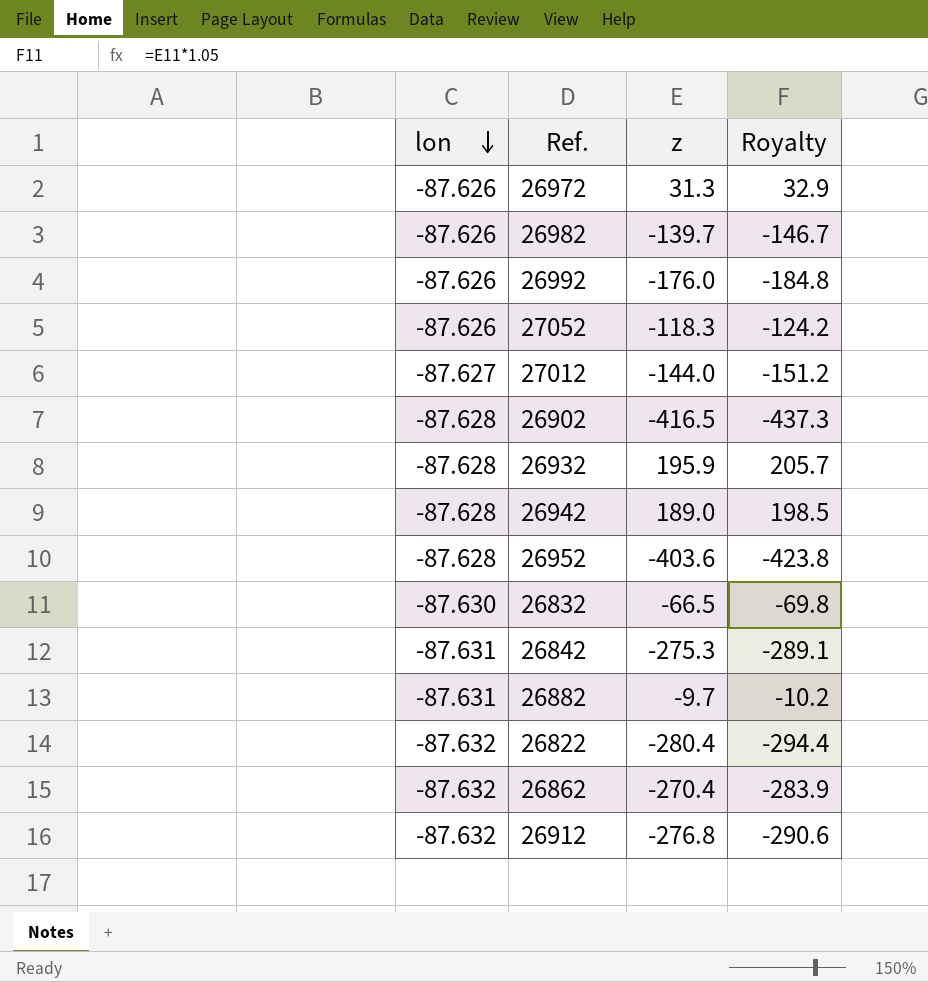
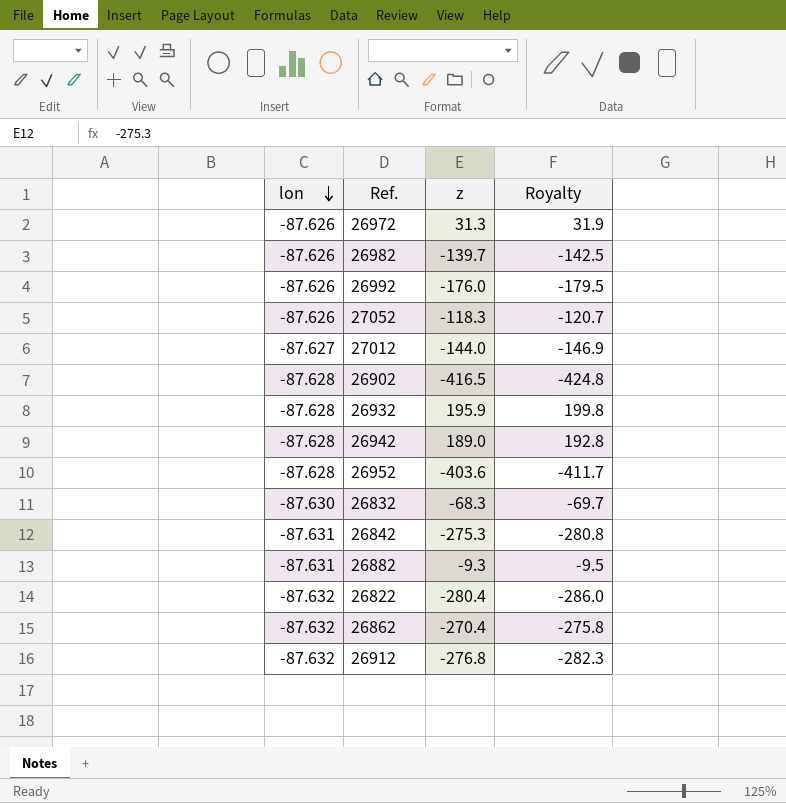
column Royalty | formula: [z] * 1.05 -> [z] * 1.02
26832 | z: -66.5 -> -68.3
26882 | z: -9.7 -> -9.3

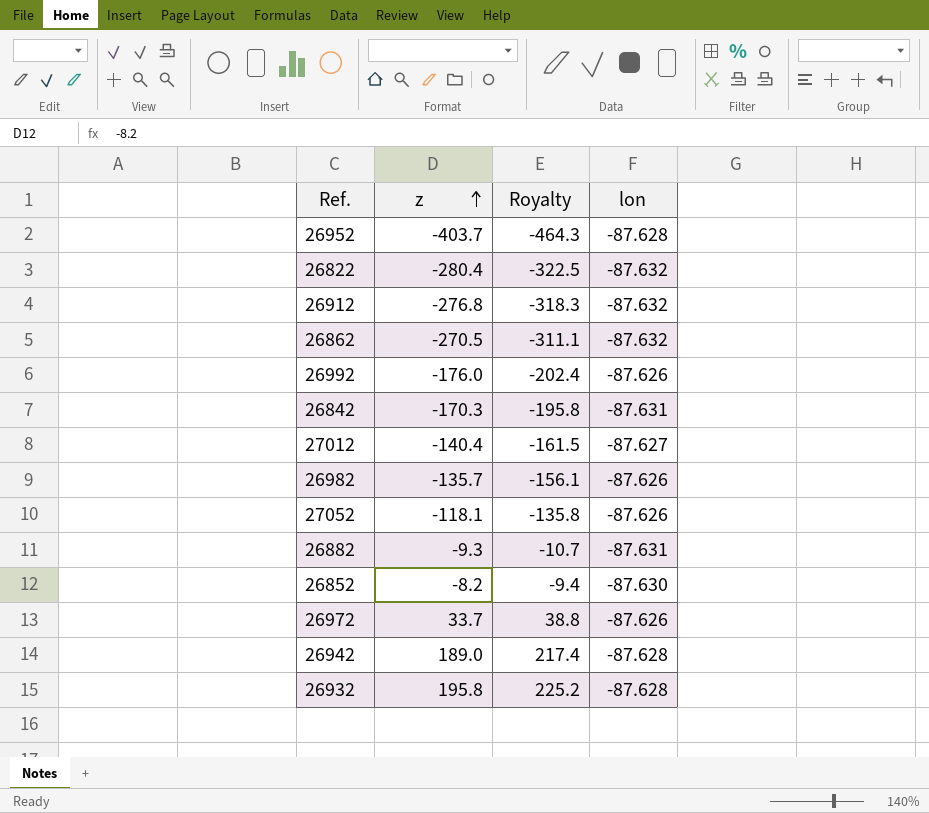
row order: lon descending -> z ascending
column Royalty | formula: [z] * 1.02 -> [z] * 1.15
column lon | position: 1 -> 4
row 26902: -87.628 | -416.5 | -424.8 -> none
row 26832: -87.630 | -68.3 | -69.7 -> none
26952 | z: -403.6 -> -403.7
26862 | z: -270.4 -> -270.5
26842 | z: -275.3 -> -170.3
27012 | z: -144.0 -> -140.4
26982 | z: -139.7 -> -135.7
27052 | z: -118.3 -> -118.1
row 26852: none -> -8.2 | -9.4 | -87.630
26972 | z: 31.3 -> 33.7
26932 | z: 195.9 -> 195.8

